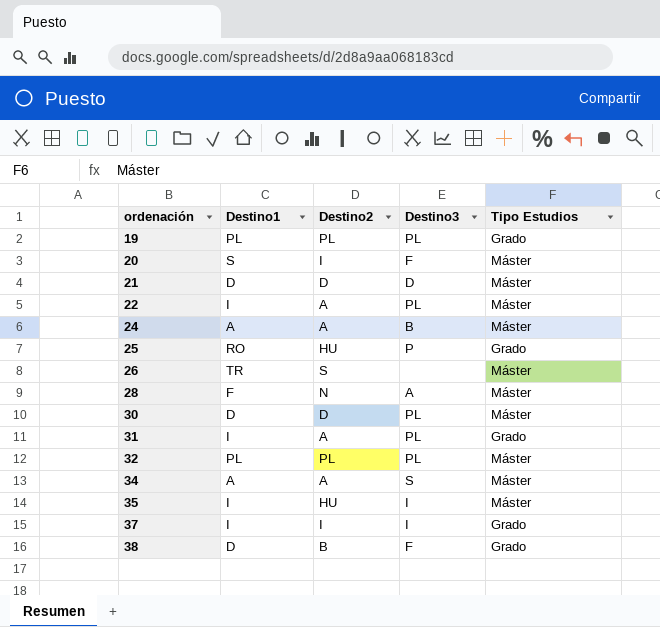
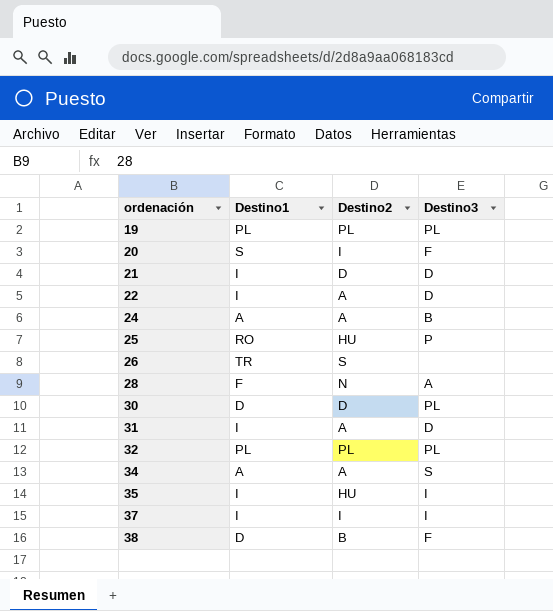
column Tipo Estudios | position: 5 -> none
21 | Destino1: D -> I
22 | Destino3: PL -> D
31 | Destino3: PL -> D

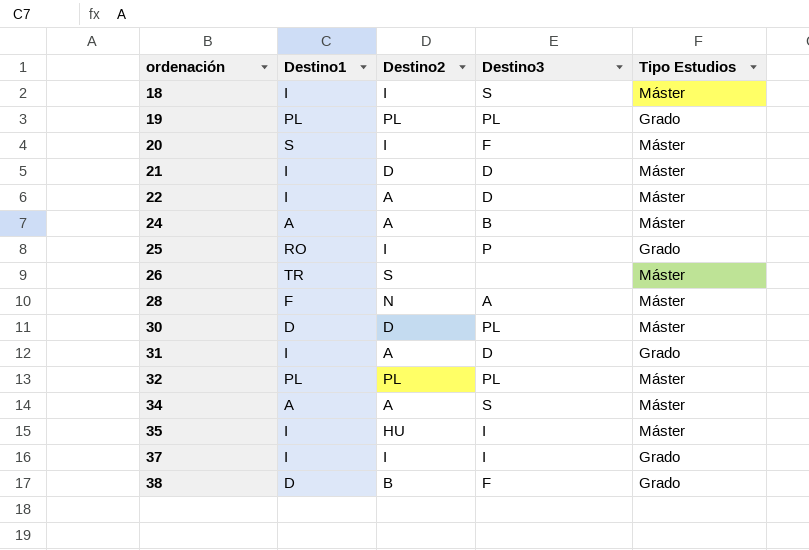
column Tipo Estudios | position: none -> 5
row 18: none -> I | I | S | Máster
25 | Destino2: HU -> I

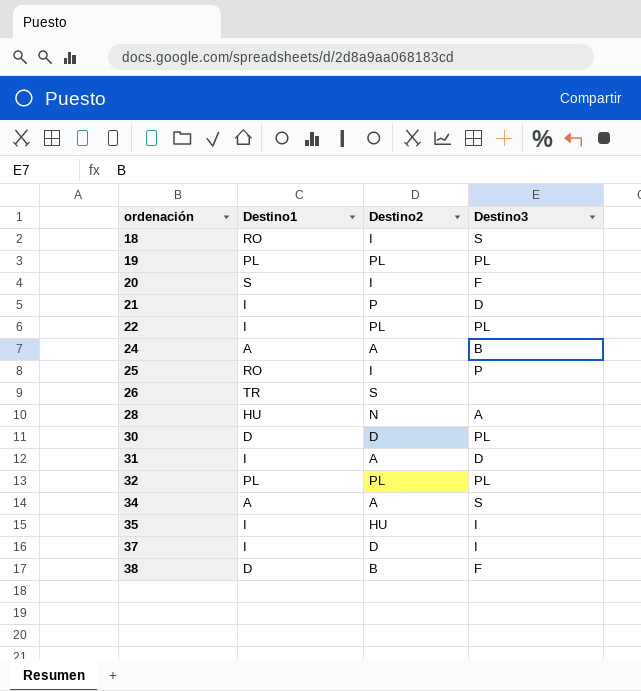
column Tipo Estudios | position: 5 -> none
18 | Destino1: I -> RO
21 | Destino2: D -> P
22 | Destino2: A -> PL
22 | Destino3: D -> PL
28 | Destino1: F -> HU
37 | Destino2: I -> D

